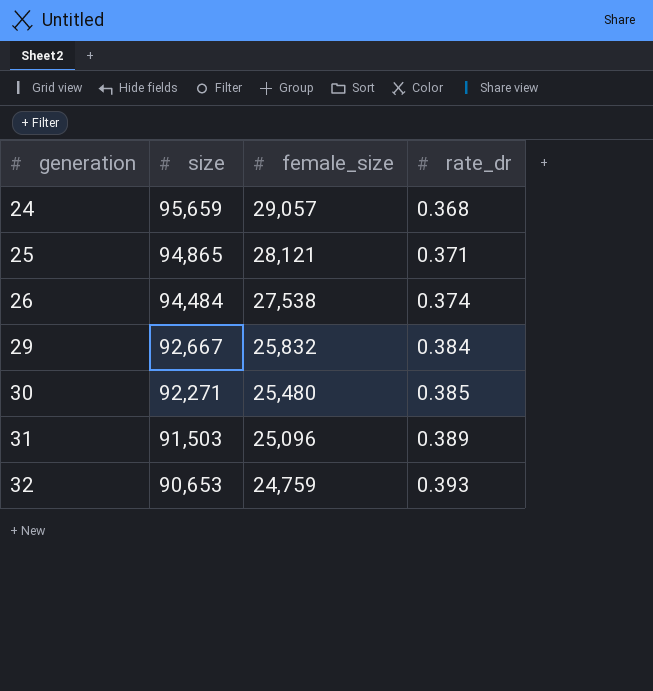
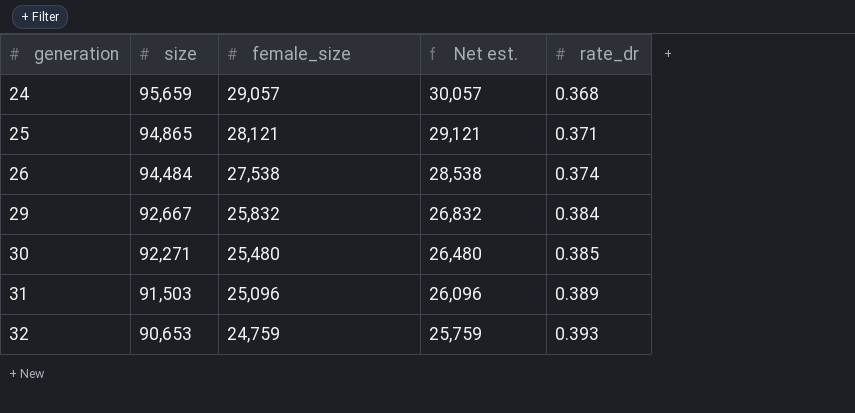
column Net est. | formula: none -> [female_size] + 1000

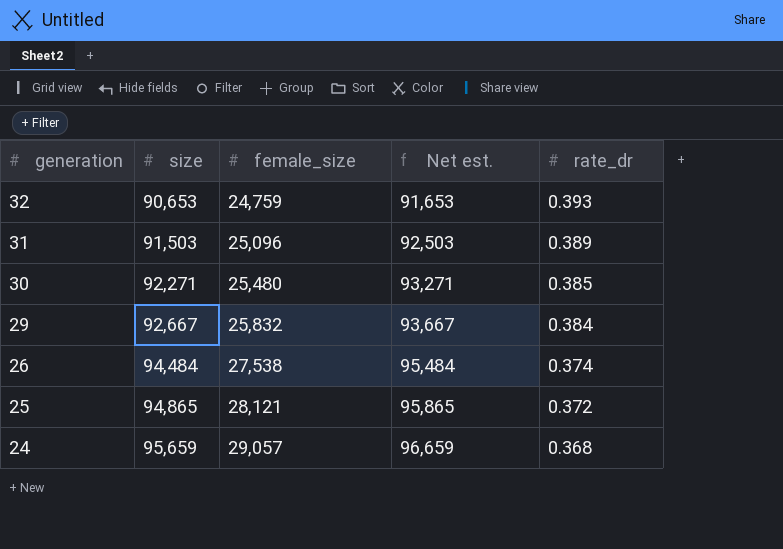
row order: generation ascending -> generation descending
column Net est. | formula: [female_size] + 1000 -> [size] + 1000
25 | rate_dr: 0.371 -> 0.372

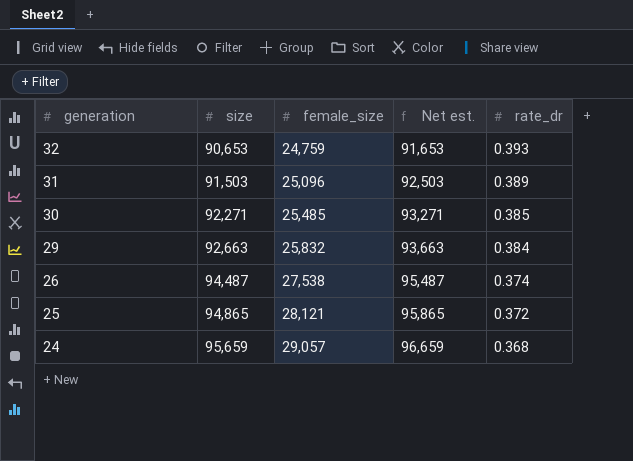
30 | female_size: 25,480 -> 25,485
29 | size: 92,667 -> 92,663
29 | Net est.: 93,667 -> 93,663
26 | size: 94,484 -> 94,487
26 | Net est.: 95,484 -> 95,487

